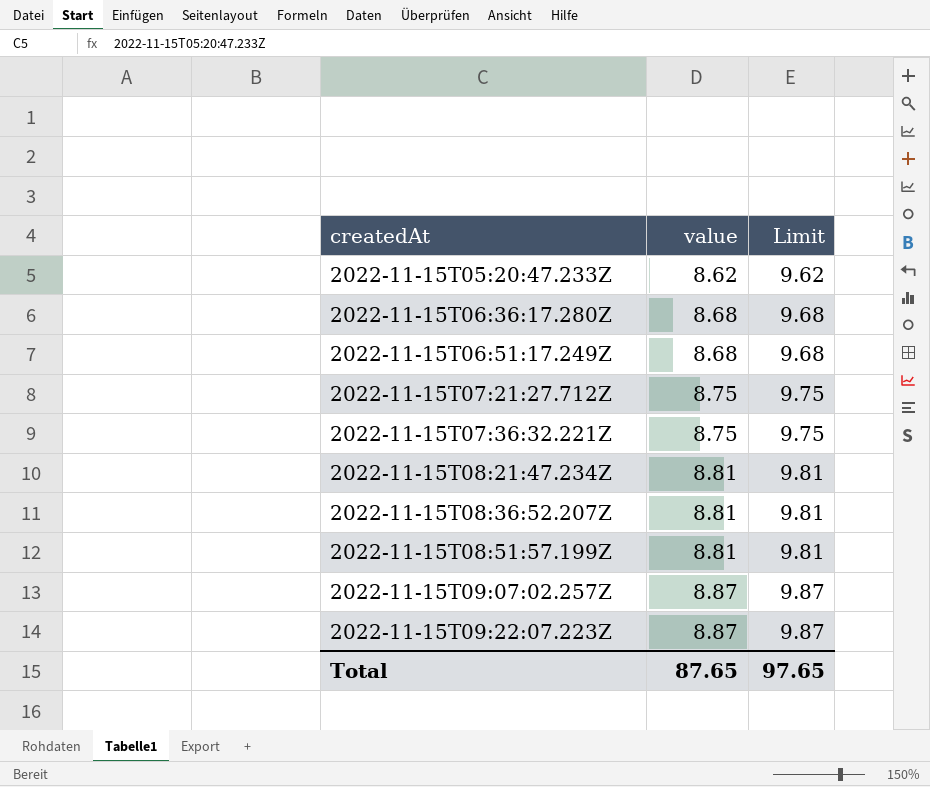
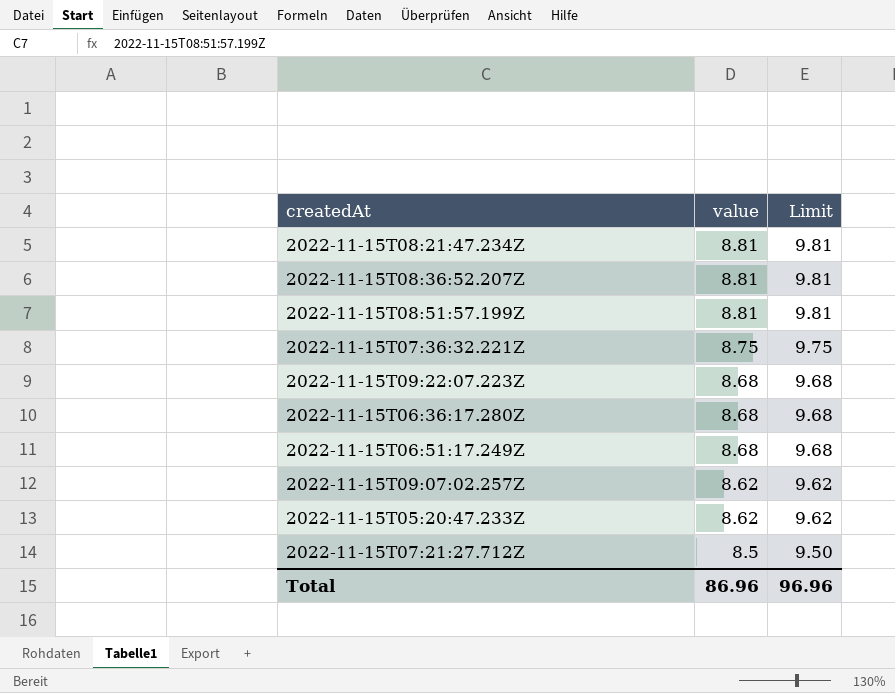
row order: createdAt ascending -> value descending
2022-11-15T09:22:07.223Z | value: 8.87 -> 8.68
2022-11-15T09:22:07.223Z | Limit: 9.87 -> 9.68
2022-11-15T09:07:02.257Z | value: 8.87 -> 8.62
2022-11-15T09:07:02.257Z | Limit: 9.87 -> 9.62
2022-11-15T07:21:27.712Z | value: 8.75 -> 8.5
2022-11-15T07:21:27.712Z | Limit: 9.75 -> 9.50
Total | value: 87.65 -> 86.96
Total | Limit: 97.65 -> 96.96

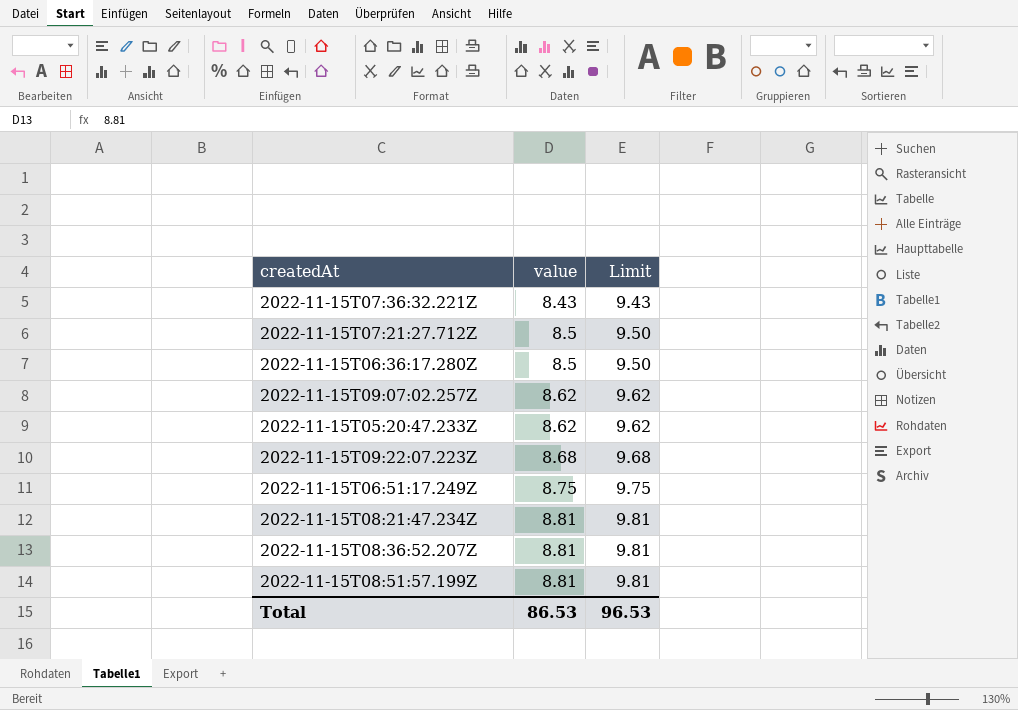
row order: value descending -> value ascending
2022-11-15T07:36:32.221Z | value: 8.75 -> 8.43
2022-11-15T07:36:32.221Z | Limit: 9.75 -> 9.43
2022-11-15T06:36:17.280Z | value: 8.68 -> 8.5
2022-11-15T06:36:17.280Z | Limit: 9.68 -> 9.50
2022-11-15T06:51:17.249Z | value: 8.68 -> 8.75
2022-11-15T06:51:17.249Z | Limit: 9.68 -> 9.75
Total | value: 86.96 -> 86.53
Total | Limit: 96.96 -> 96.53

